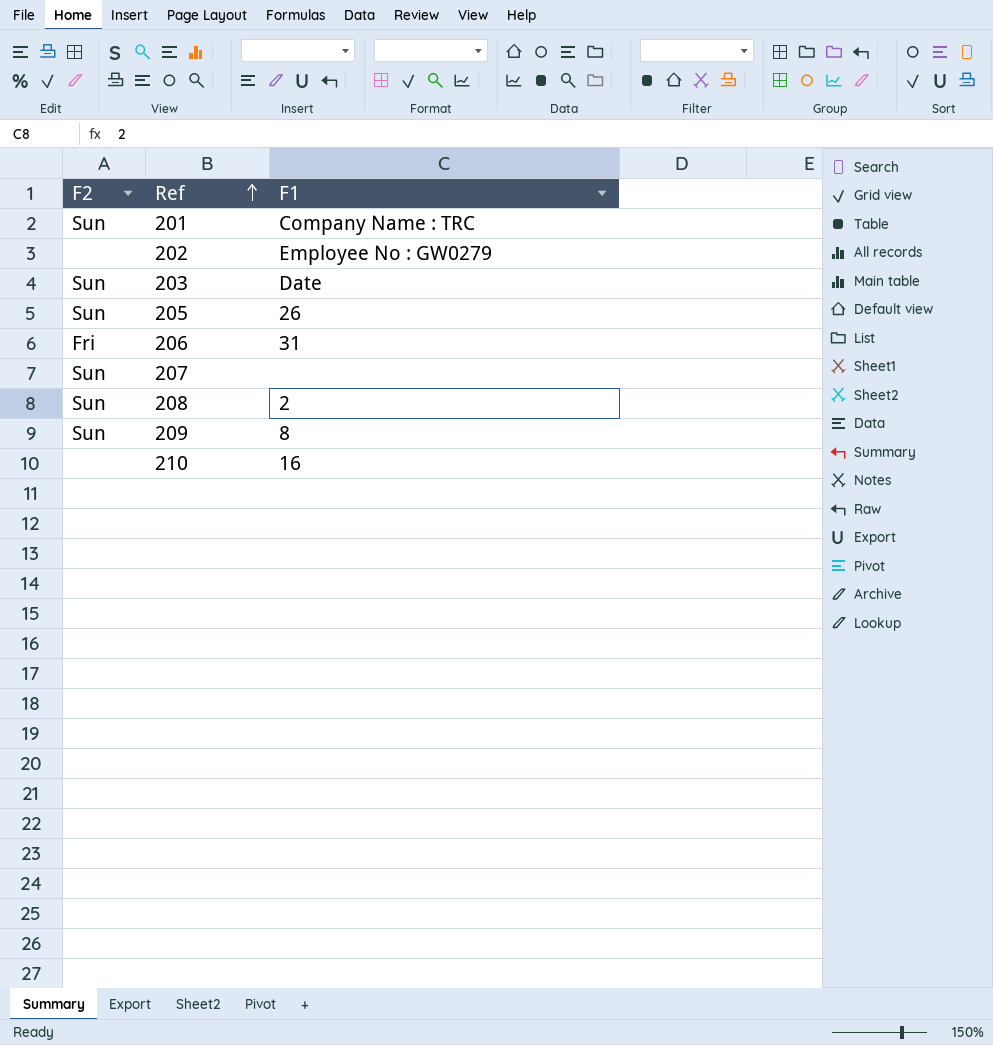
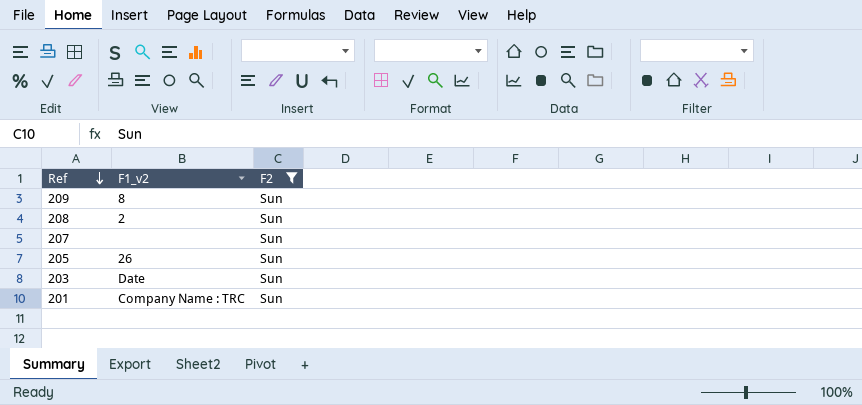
filter: none -> F2 = Sun
row order: Ref ascending -> Ref descending
column name: F1 -> F1_v2
column F2 | position: 1 -> 3

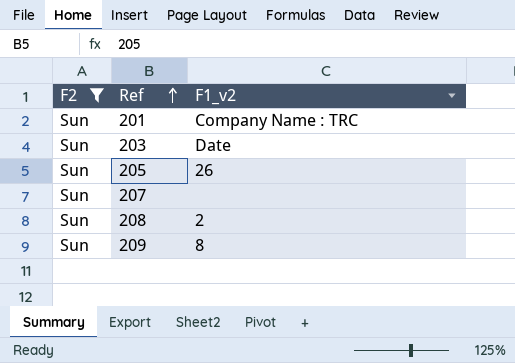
row order: Ref descending -> Ref ascending
column F2 | position: 3 -> 1

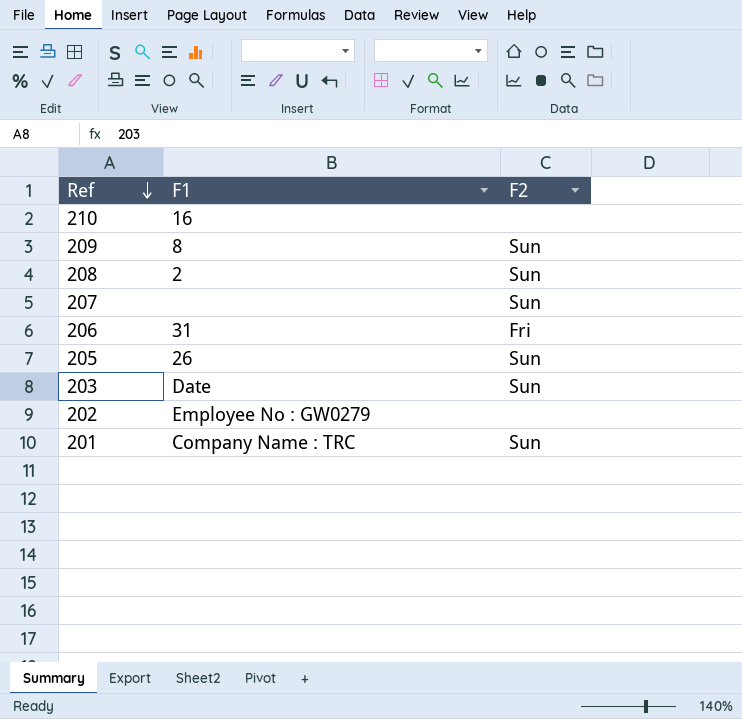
filter: F2 = Sun -> none
row order: Ref ascending -> Ref descending
column name: F1_v2 -> F1
column F2 | position: 1 -> 3

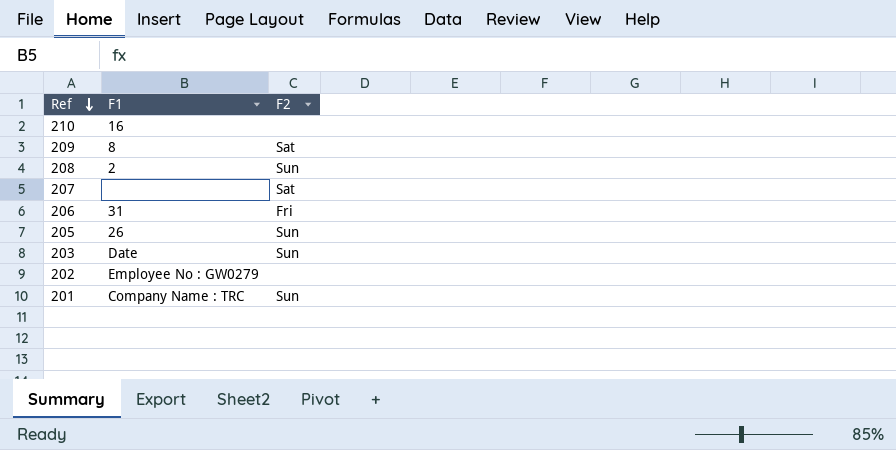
209 | F2: Sun -> Sat
207 | F2: Sun -> Sat

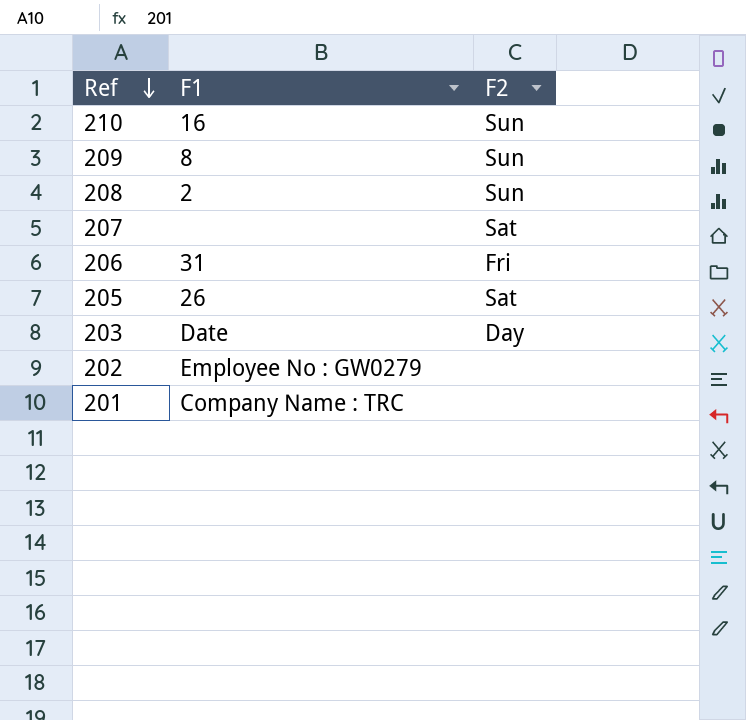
210 | F2: none -> Sun
209 | F2: Sat -> Sun
205 | F2: Sun -> Sat
203 | F2: Sun -> Day
201 | F2: Sun -> none

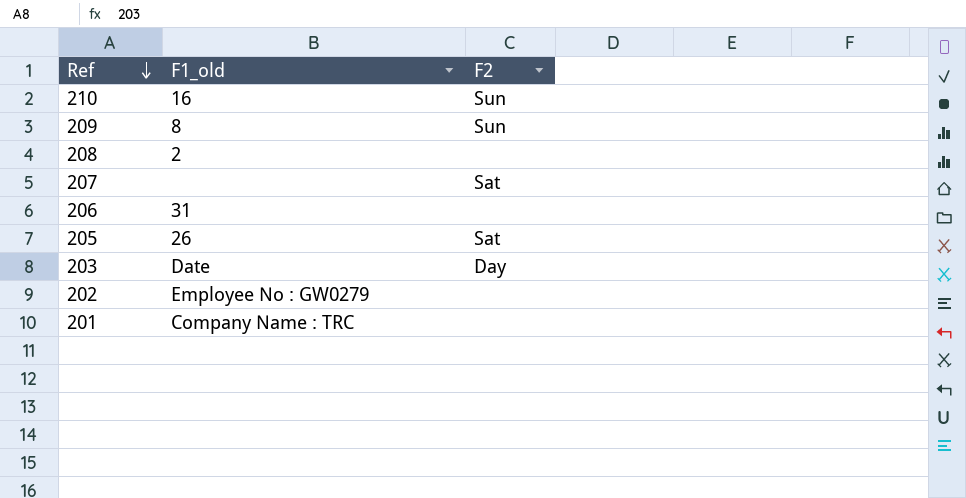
column name: F1 -> F1_old
208 | F2: Sun -> none
206 | F2: Fri -> none

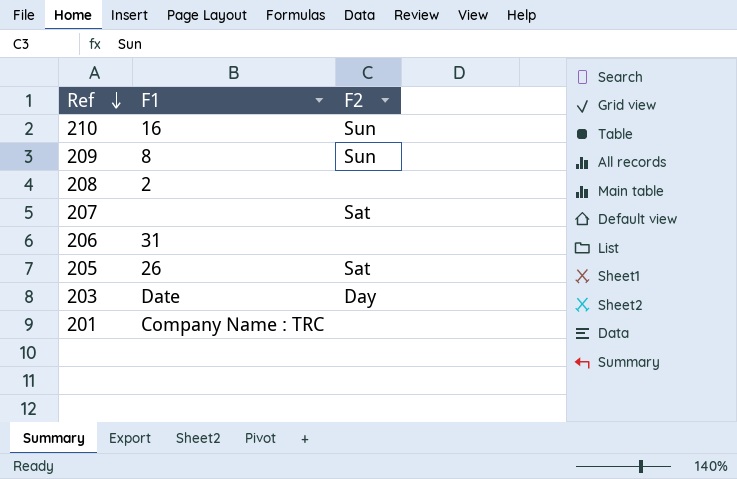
column name: F1_old -> F1
row 202: Employee No : GW0279 | none -> none

